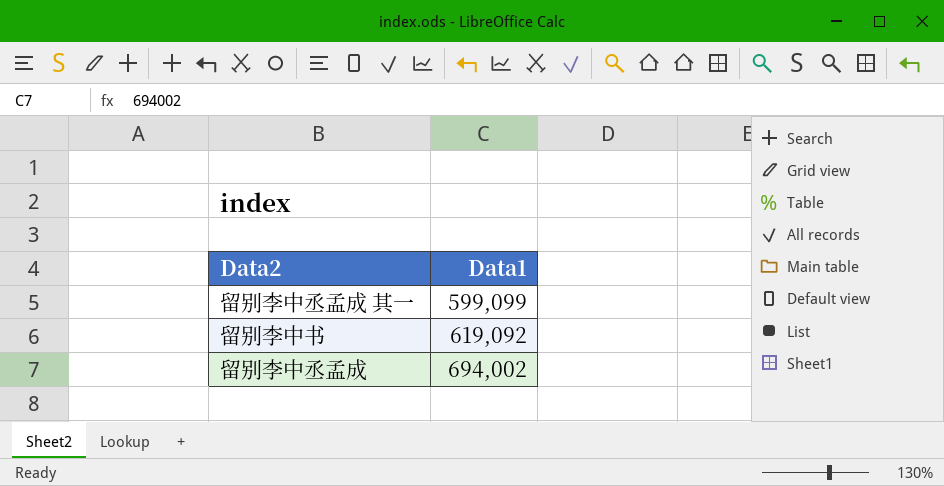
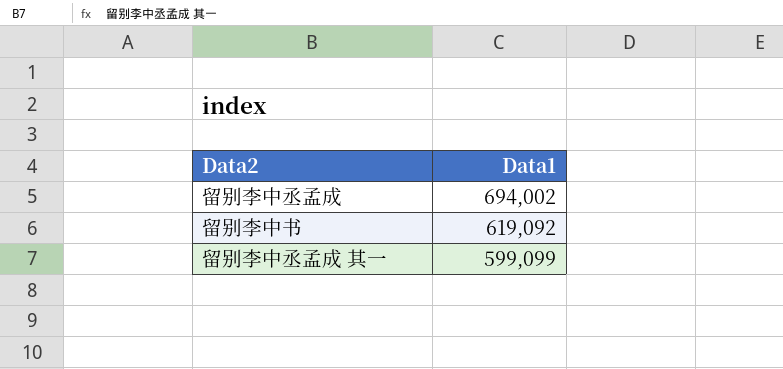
row order: Data1 ascending -> Data1 descending

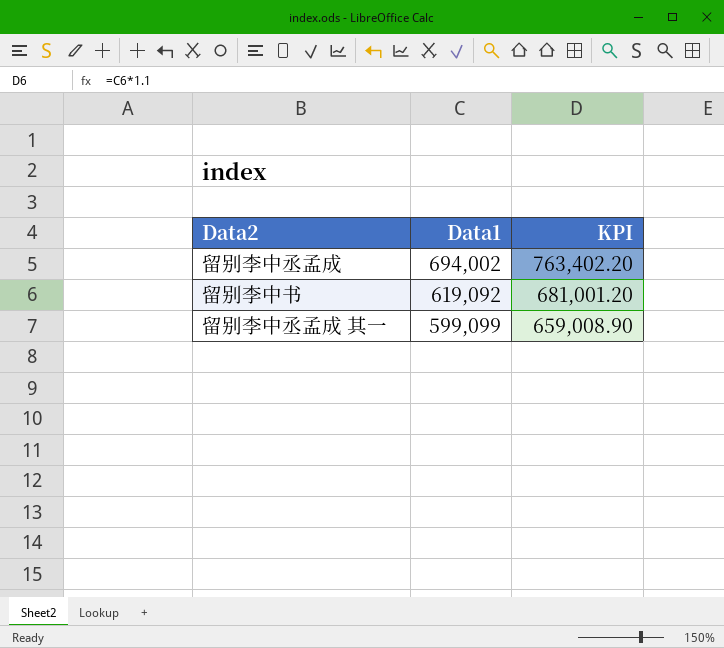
column KPI | formula: none -> [Data1] * 1.1

